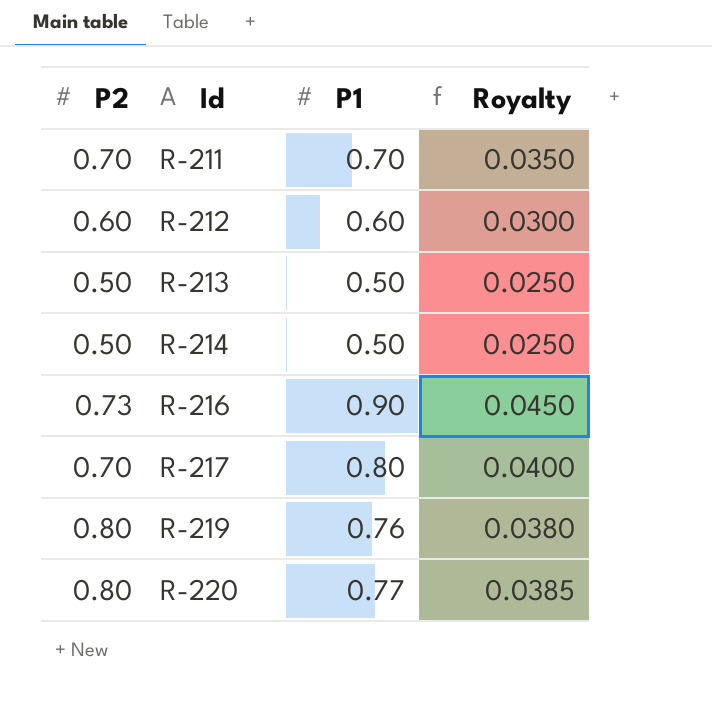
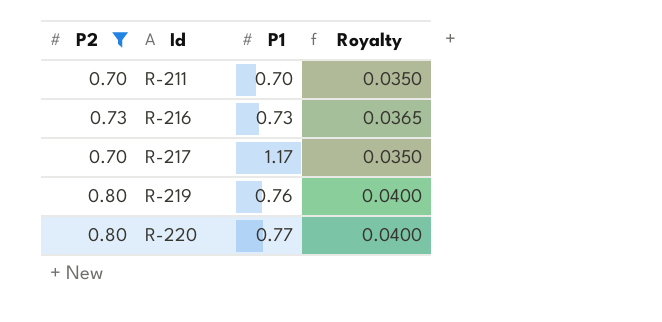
filter: none -> P2 >= 0.70
column Royalty | formula: [P1] * 0.05 -> [P2] * 0.05
R-216 | P1: 0.90 -> 0.73
R-217 | P1: 0.80 -> 1.17

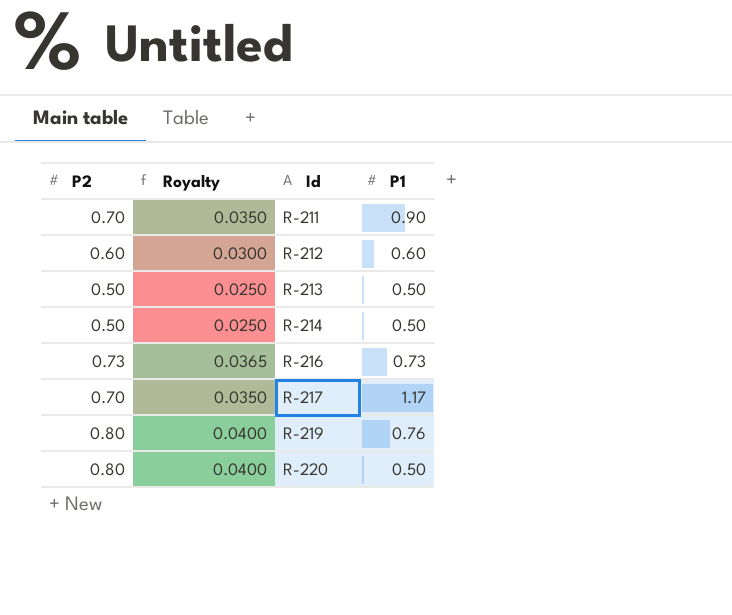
filter: P2 >= 0.70 -> none
column Royalty | position: 4 -> 2
R-211 | P1: 0.70 -> 0.90
R-220 | P1: 0.77 -> 0.50

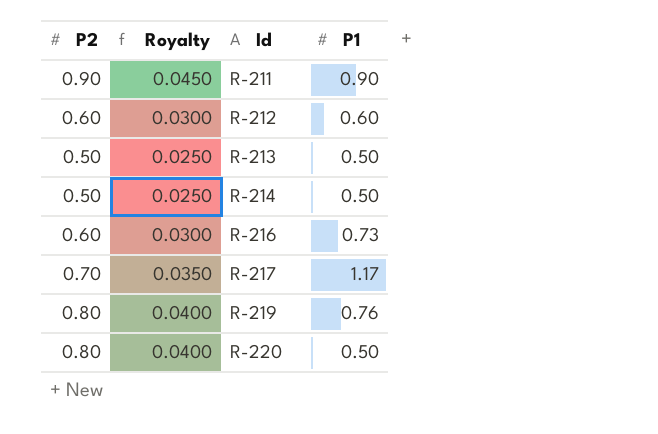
R-211 | P2: 0.70 -> 0.90
R-211 | Royalty: 0.0350 -> 0.0450
R-216 | P2: 0.73 -> 0.60
R-216 | Royalty: 0.0365 -> 0.0300

